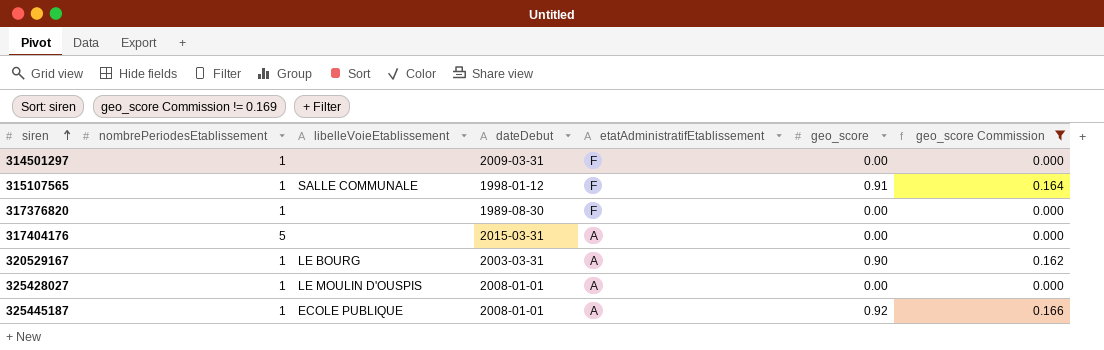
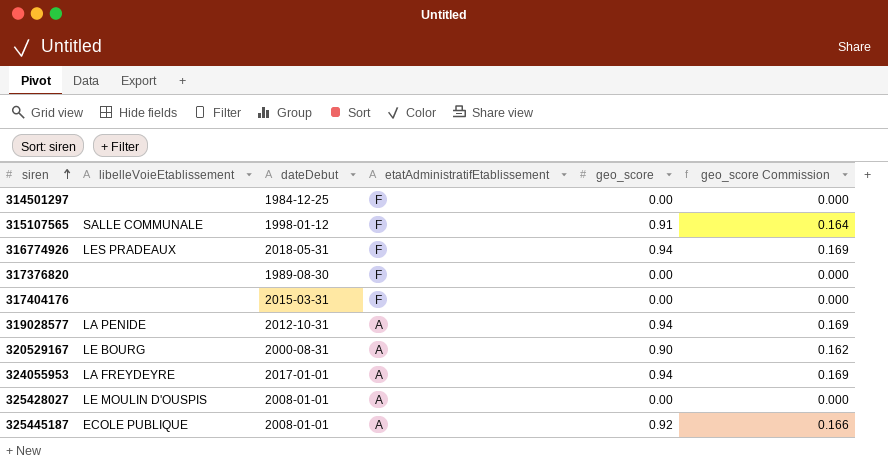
filter: geo_score Commission != 0.169 -> none
column nombrePeriodesEtablissement | position: 2 -> none
314501297 | dateDebut: 2009-03-31 -> 1984-12-25
317404176 | etatAdministratifEtablissement: A -> F
320529167 | dateDebut: 2003-03-31 -> 2000-08-31

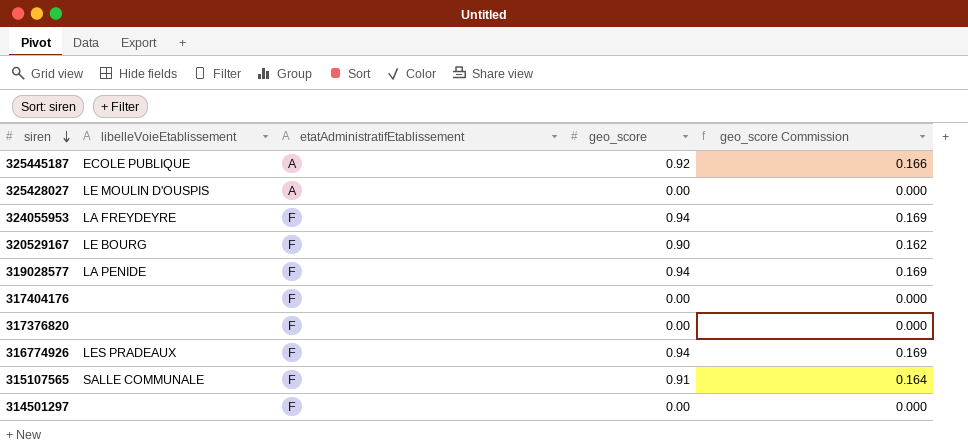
row order: siren ascending -> siren descending
column dateDebut | position: 3 -> none
324055953 | etatAdministratifEtablissement: A -> F
320529167 | etatAdministratifEtablissement: A -> F
319028577 | etatAdministratifEtablissement: A -> F

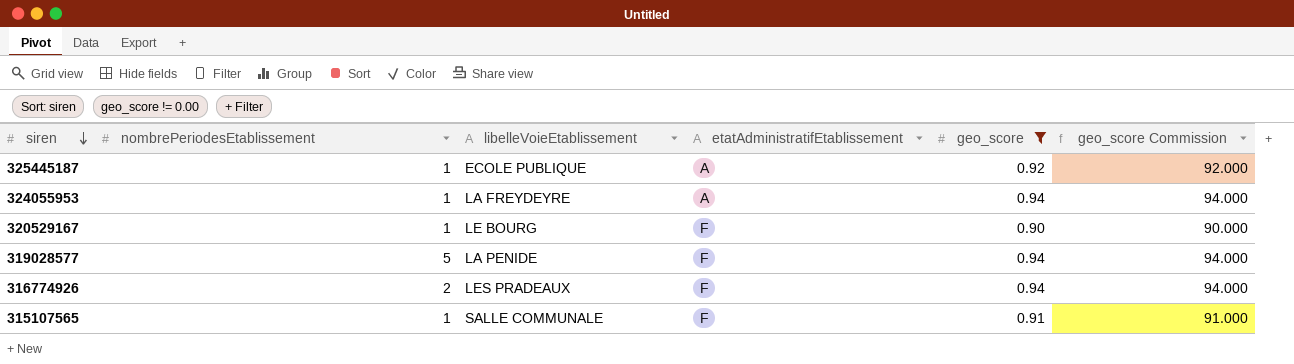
filter: none -> geo_score != 0.00
column nombrePeriodesEtablissement | position: none -> 2
column geo_score Commission | formula: [geo_score] * 0.18 -> [geo_score] * 100
324055953 | etatAdministratifEtablissement: F -> A

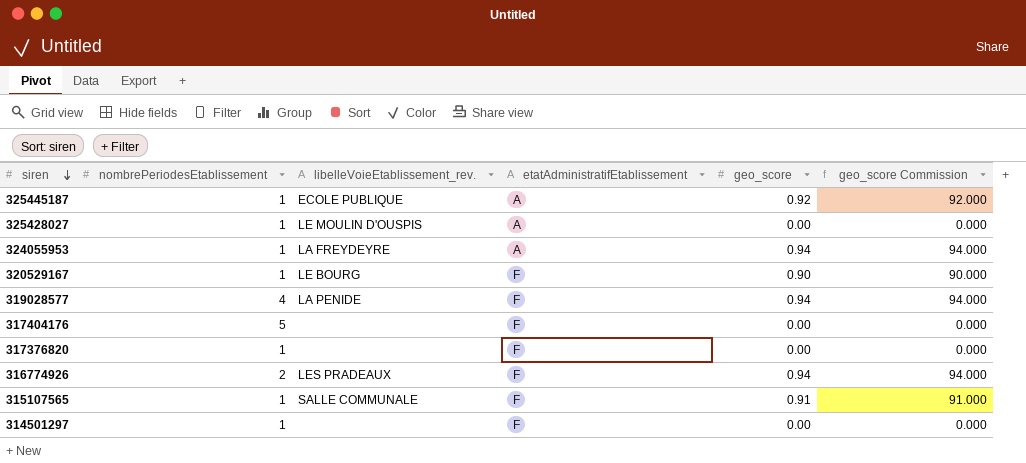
filter: geo_score != 0.00 -> none
column name: libelleVoieEtablissement -> libelleVoieEtablissement_rev.
319028577 | nombrePeriodesEtablissement: 5 -> 4

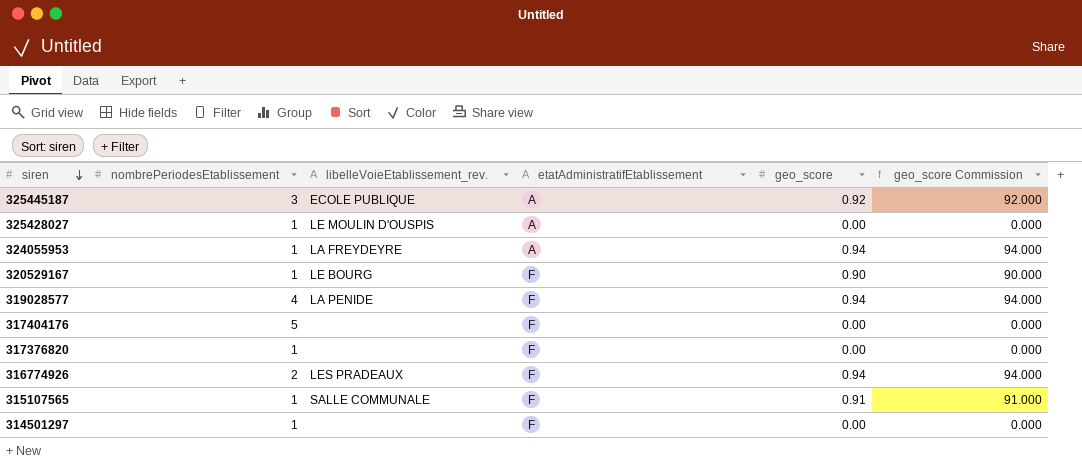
325445187 | nombrePeriodesEtablissement: 1 -> 3

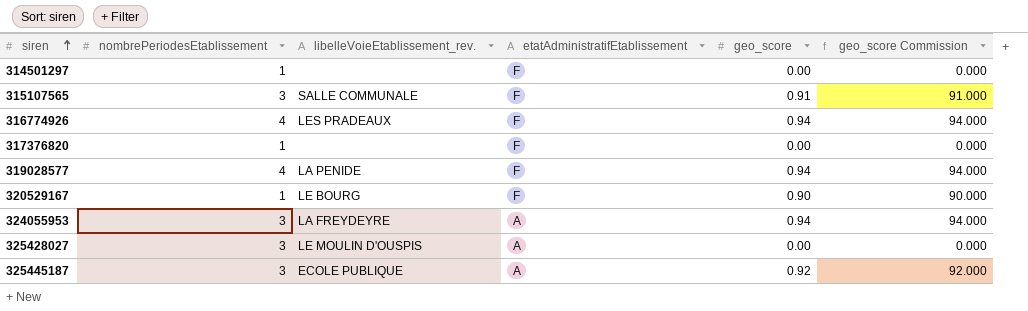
row order: siren descending -> siren ascending
row 317404176: 5 | none | F | 0.00 | 0.000 -> none
315107565 | nombrePeriodesEtablissement: 1 -> 3
316774926 | nombrePeriodesEtablissement: 2 -> 4
324055953 | nombrePeriodesEtablissement: 1 -> 3
325428027 | nombrePeriodesEtablissement: 1 -> 3

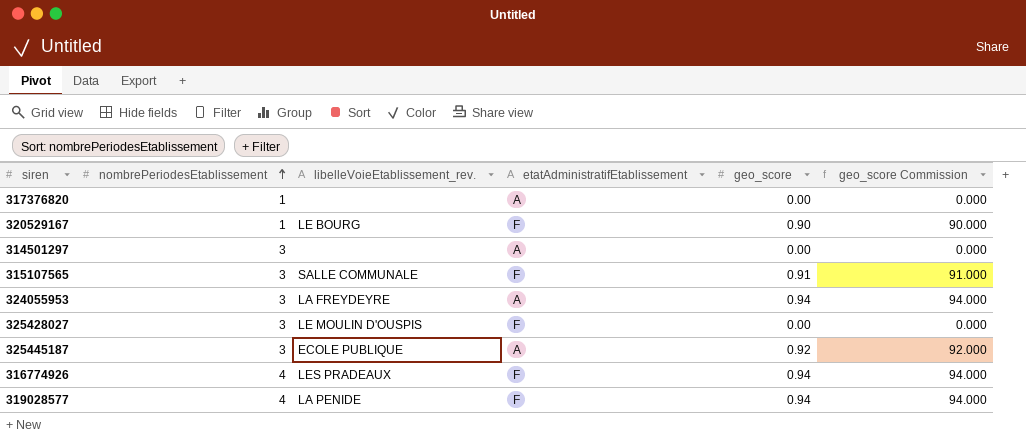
row order: siren ascending -> nombrePeriodesEtablissement ascending
317376820 | etatAdministratifEtablissement: F -> A
314501297 | nombrePeriodesEtablissement: 1 -> 3
314501297 | etatAdministratifEtablissement: F -> A
325428027 | etatAdministratifEtablissement: A -> F

